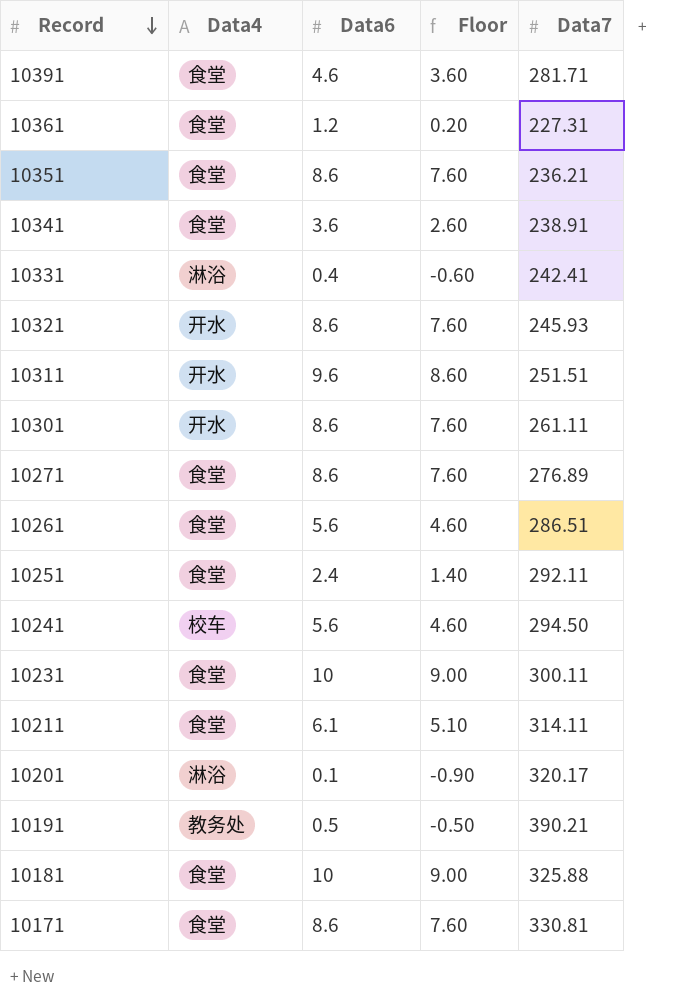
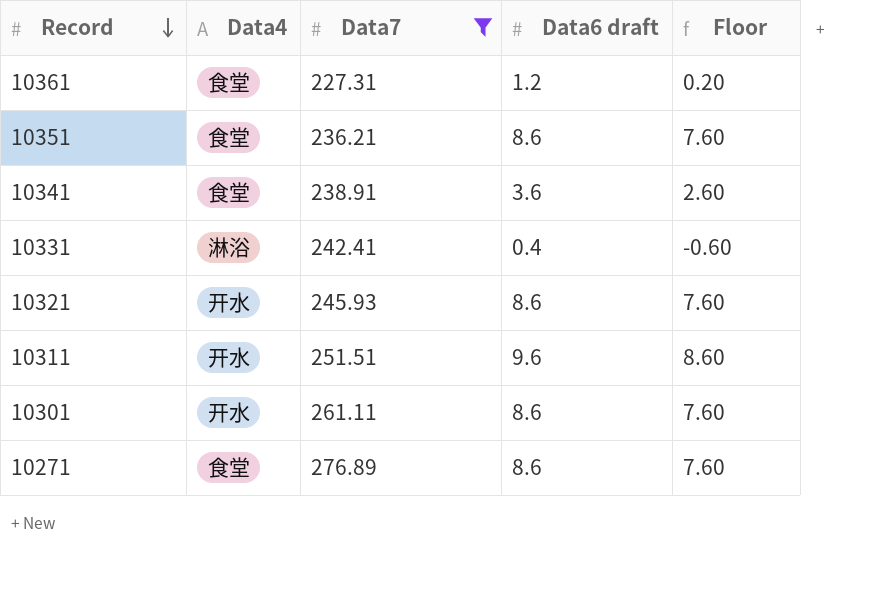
filter: none -> Data7 <= 276.89
column Data7 | position: 5 -> 3
column name: Data6 -> Data6 draft

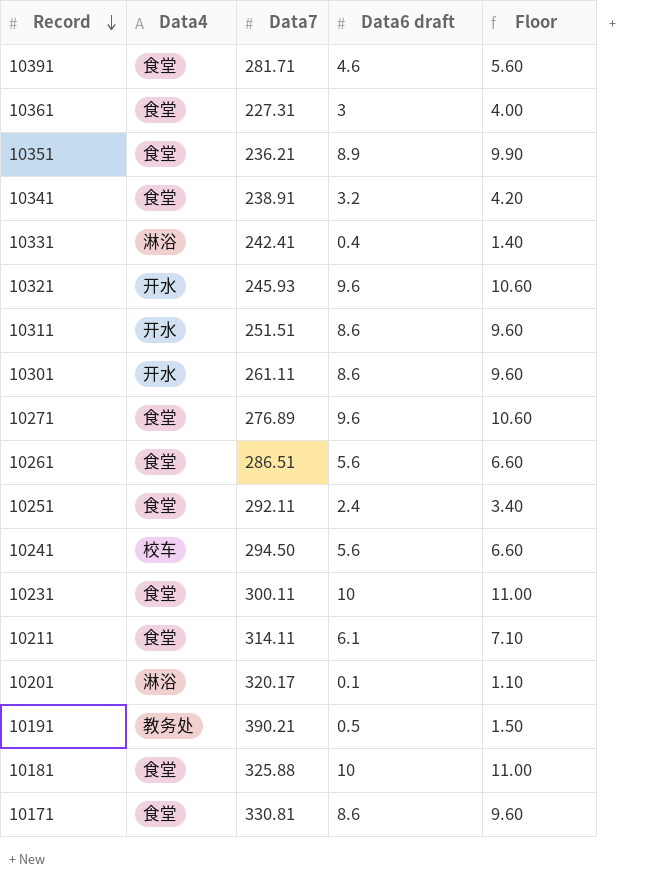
filter: Data7 <= 276.89 -> none
column Floor | formula: [Data6 draft] - 1 -> [Data6 draft] + 1
10361 | Data6 draft: 1.2 -> 3
10351 | Data6 draft: 8.6 -> 8.9
10341 | Data6 draft: 3.6 -> 3.2
10321 | Data6 draft: 8.6 -> 9.6
10311 | Data6 draft: 9.6 -> 8.6
10271 | Data6 draft: 8.6 -> 9.6

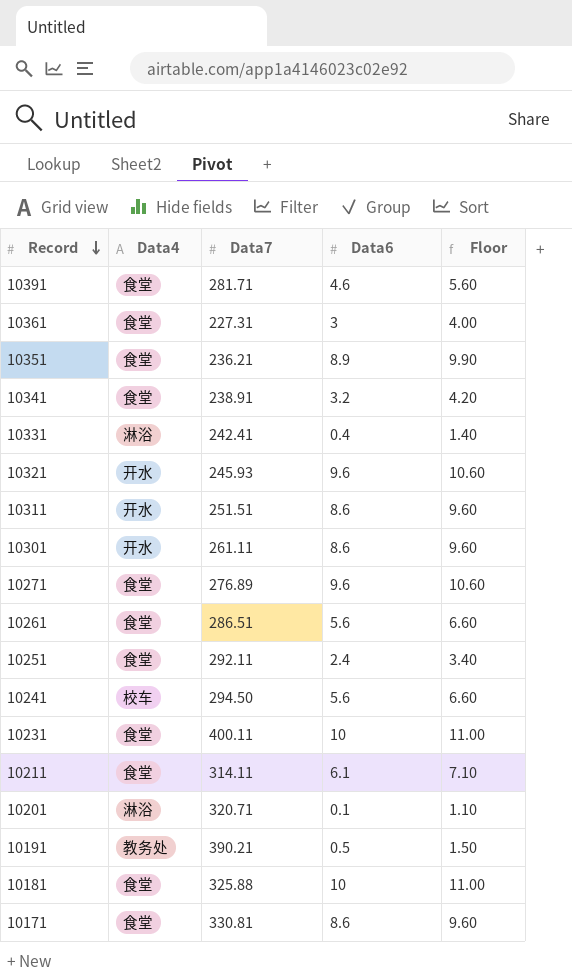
column name: Data6 draft -> Data6
10231 | Data7: 300.11 -> 400.11
10201 | Data7: 320.17 -> 320.71

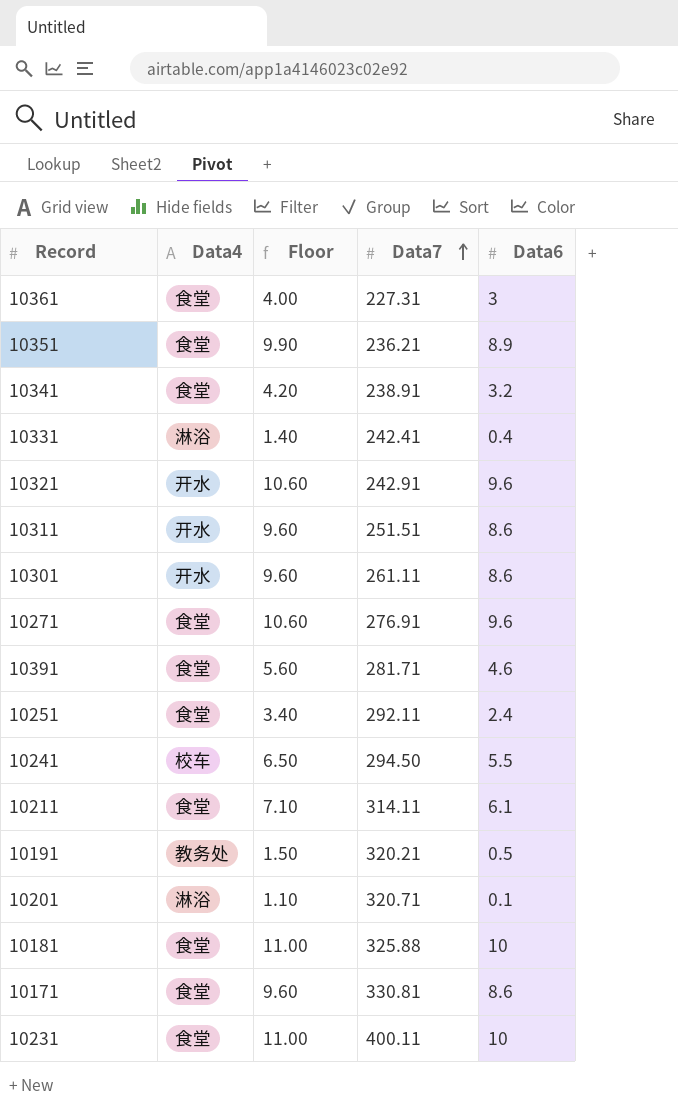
row order: Record descending -> Data7 ascending
column Floor | position: 5 -> 3
row 10261: 食堂 | 286.51 | 5.6 | 6.60 -> none
10321 | Data7: 245.93 -> 242.91
10271 | Data7: 276.89 -> 276.91
10241 | Floor: 6.60 -> 6.50
10241 | Data6: 5.6 -> 5.5
10191 | Data7: 390.21 -> 320.21

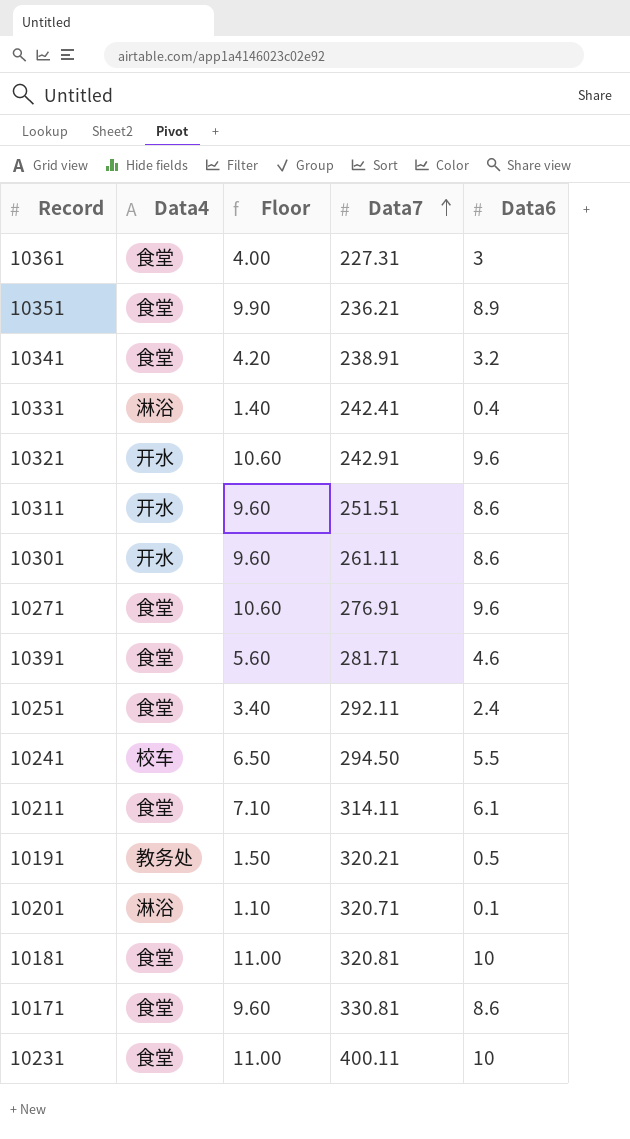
10181 | Data7: 325.88 -> 320.81

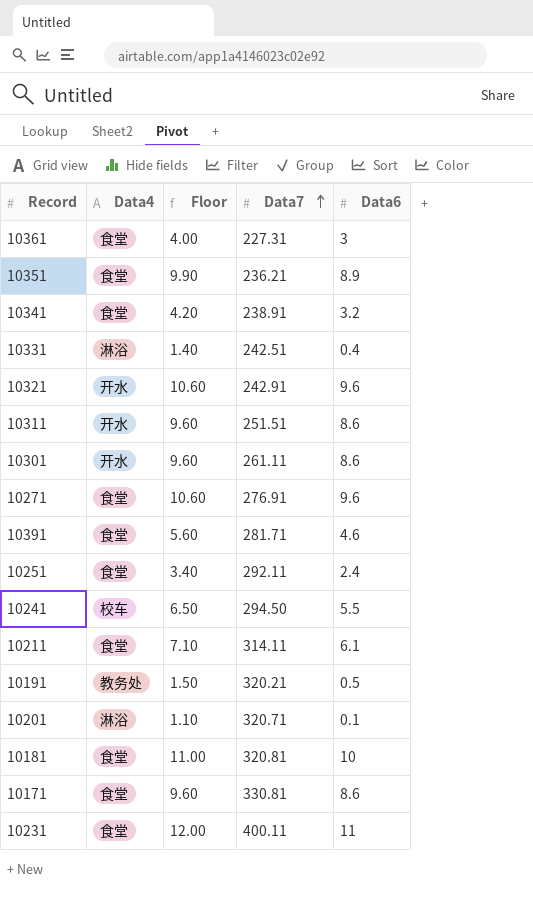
10331 | Data7: 242.41 -> 242.51
10231 | Floor: 11.00 -> 12.00
10231 | Data6: 10 -> 11

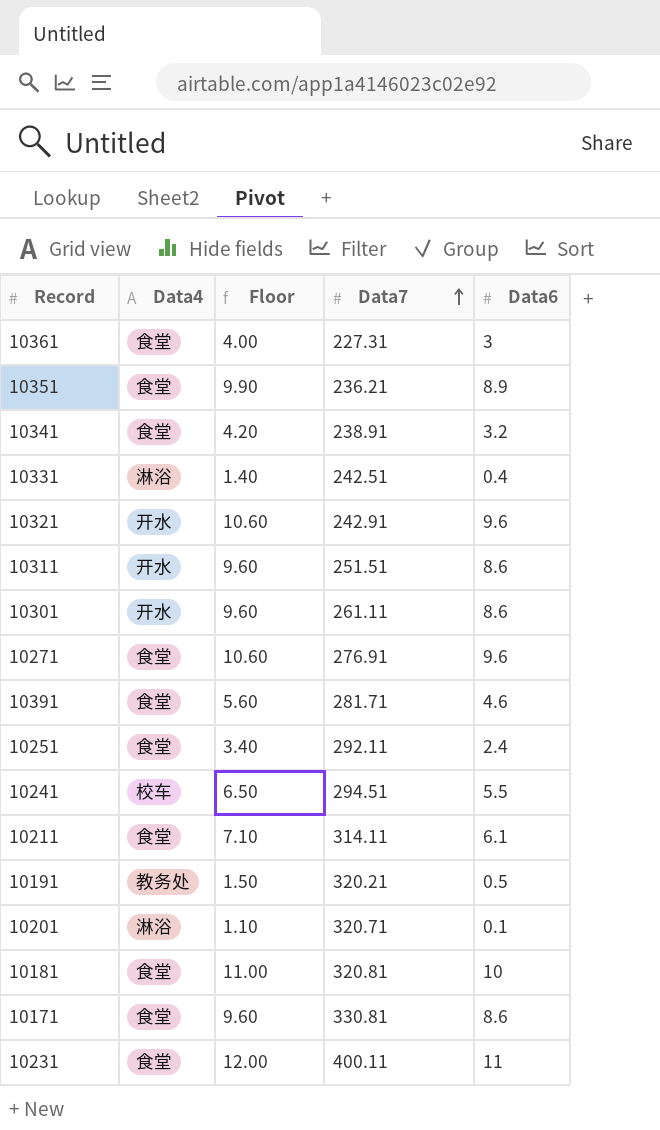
10241 | Data7: 294.50 -> 294.51

